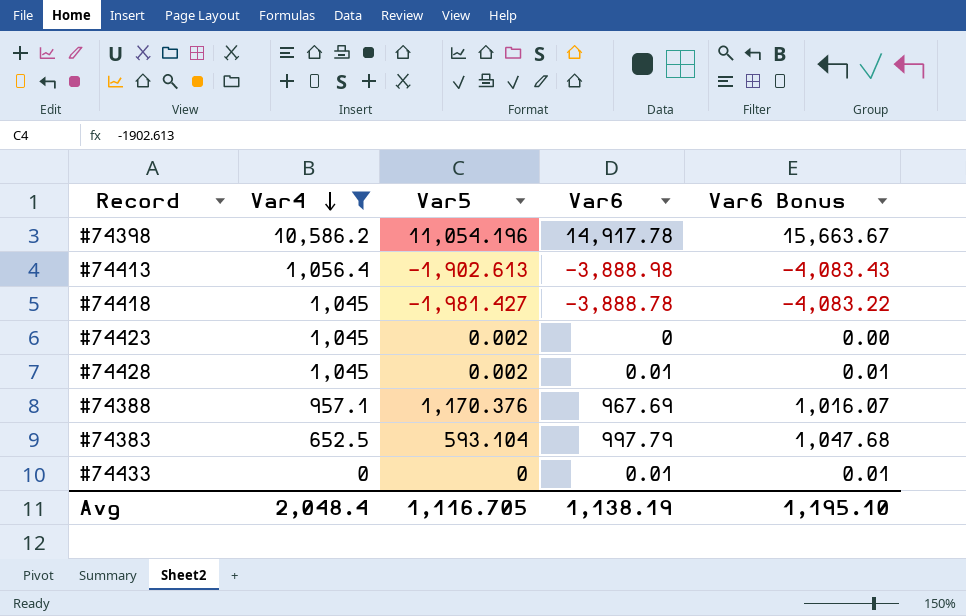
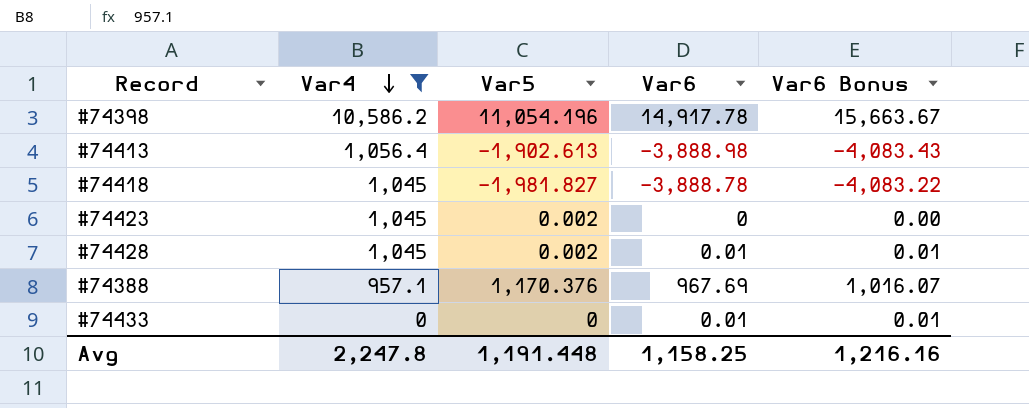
row #74383: 652.5 | 593.104 | 997.79 | 1,047.68 -> none
#74418 | Var5: -1,981.427 -> -1,981.827
Avg | Var4: 2,048.4 -> 2,247.8
Avg | Var5: 1,116.705 -> 1,191.448
Avg | Var6: 1,138.19 -> 1,158.25
Avg | Var6 Bonus: 1,195.10 -> 1,216.16

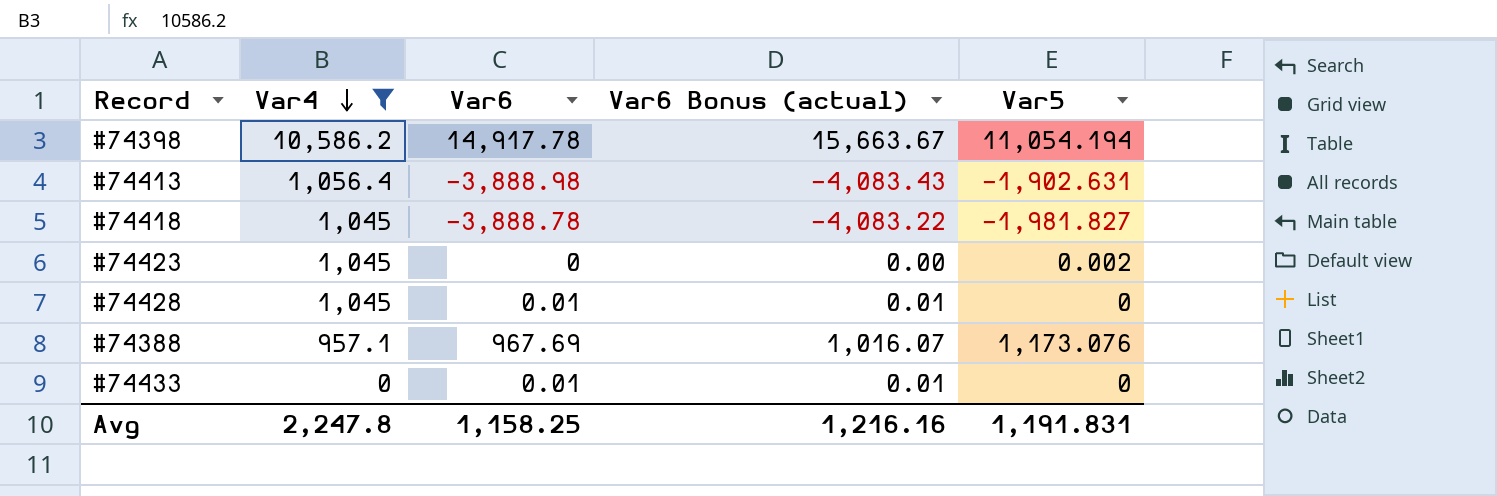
column name: Var6 Bonus -> Var6 Bonus (actual)
column Var5 | position: 3 -> 5
#74398 | Var5: 11,054.196 -> 11,054.194
#74413 | Var5: -1,902.613 -> -1,902.631
#74428 | Var5: 0.002 -> 0
#74388 | Var5: 1,170.376 -> 1,173.076
Avg | Var5: 1,191.448 -> 1,191.831

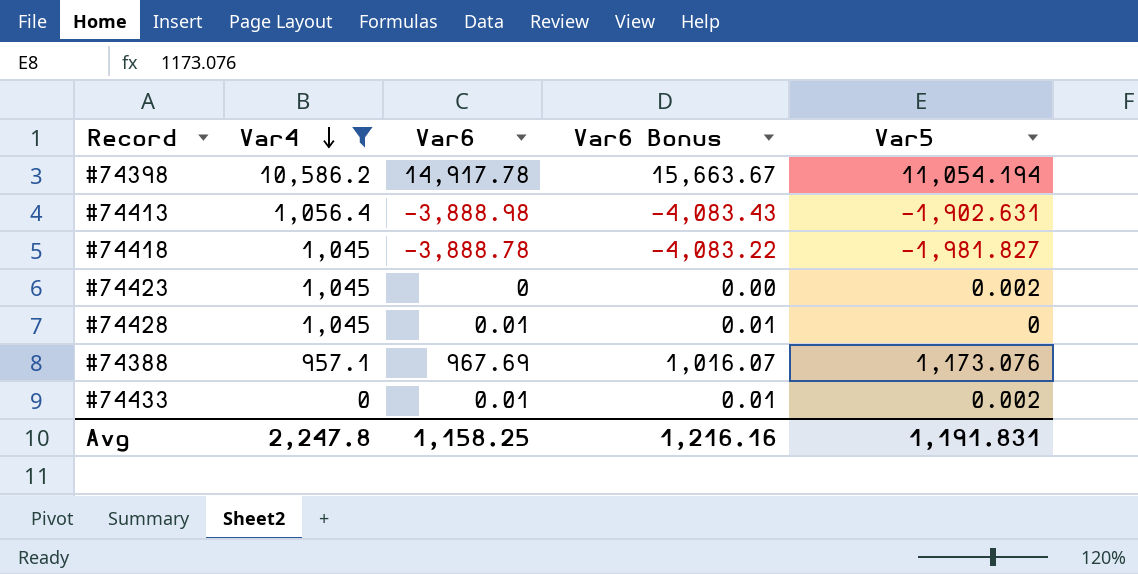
column name: Var6 Bonus (actual) -> Var6 Bonus
#74433 | Var5: 0 -> 0.002

